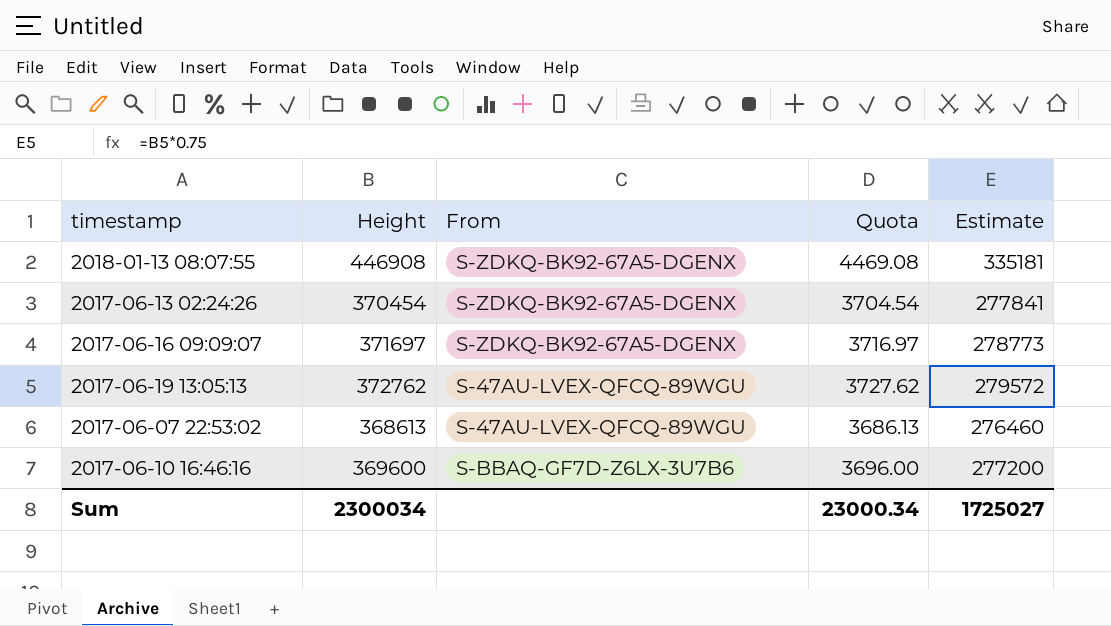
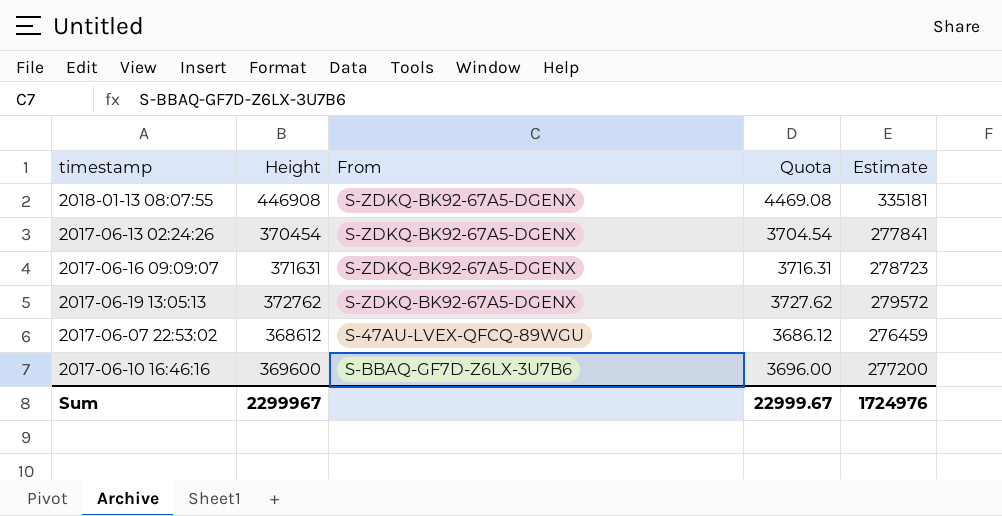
2017-06-16 09:09:07 | Height: 371697 -> 371631
2017-06-16 09:09:07 | Quota: 3716.97 -> 3716.31
2017-06-16 09:09:07 | Estimate: 278773 -> 278723
2017-06-19 13:05:13 | From: S-47AU-LVEX-QFCQ-89WGU -> S-ZDKQ-BK92-67A5-DGENX
2017-06-07 22:53:02 | Height: 368613 -> 368612
2017-06-07 22:53:02 | Quota: 3686.13 -> 3686.12
2017-06-07 22:53:02 | Estimate: 276460 -> 276459
Sum | Height: 2300034 -> 2299967
Sum | Quota: 23000.34 -> 22999.67
Sum | Estimate: 1725027 -> 1724976

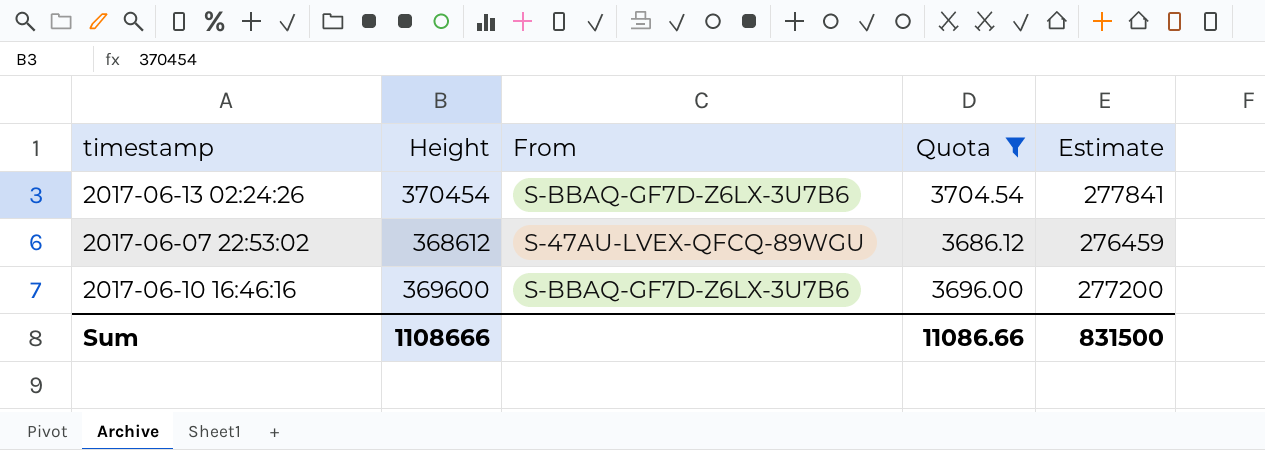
filter: none -> Quota <= 3704.54
2017-06-13 02:24:26 | From: S-ZDKQ-BK92-67A5-DGENX -> S-BBAQ-GF7D-Z6LX-3U7B6
Sum | Height: 2299967 -> 1108666
Sum | Quota: 22999.67 -> 11086.66
Sum | Estimate: 1724976 -> 831500

